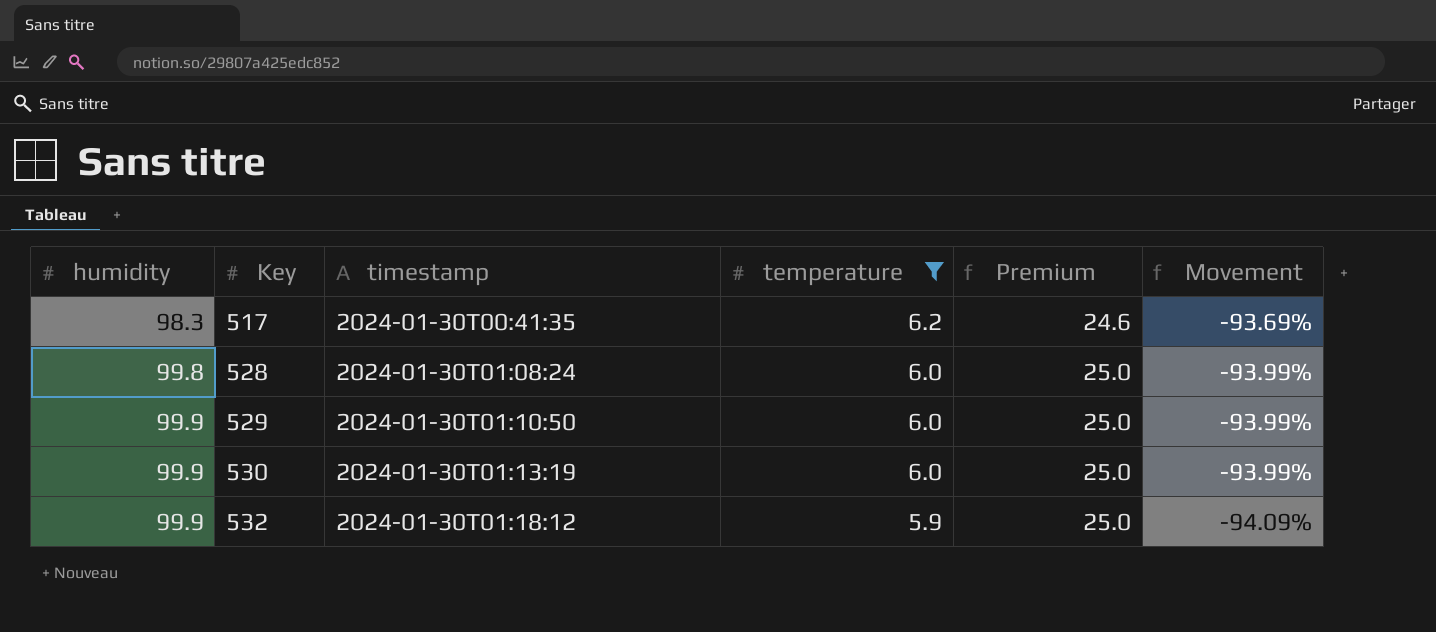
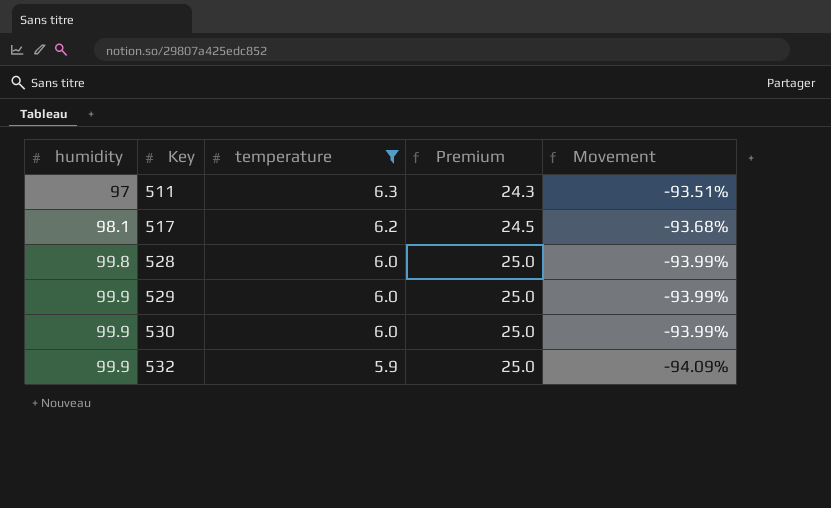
column timestamp | position: 3 -> none
row 511: none -> 97 | 6.3 | 24.3 | -93.51%
517 | humidity: 98.3 -> 98.1
517 | Premium: 24.6 -> 24.5
517 | Movement: -93.69% -> -93.68%

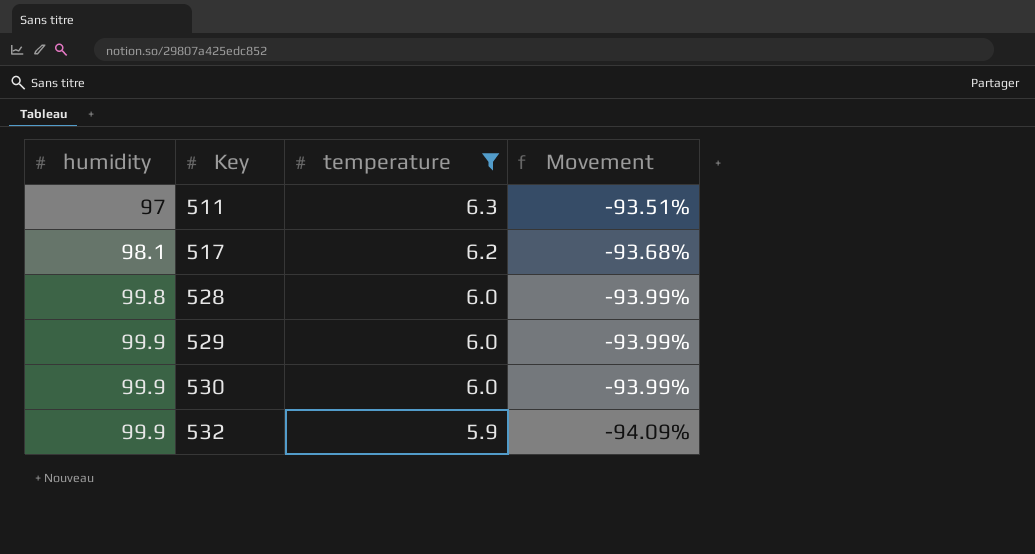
column Premium | formula: [humidity] * 0.25 -> none

